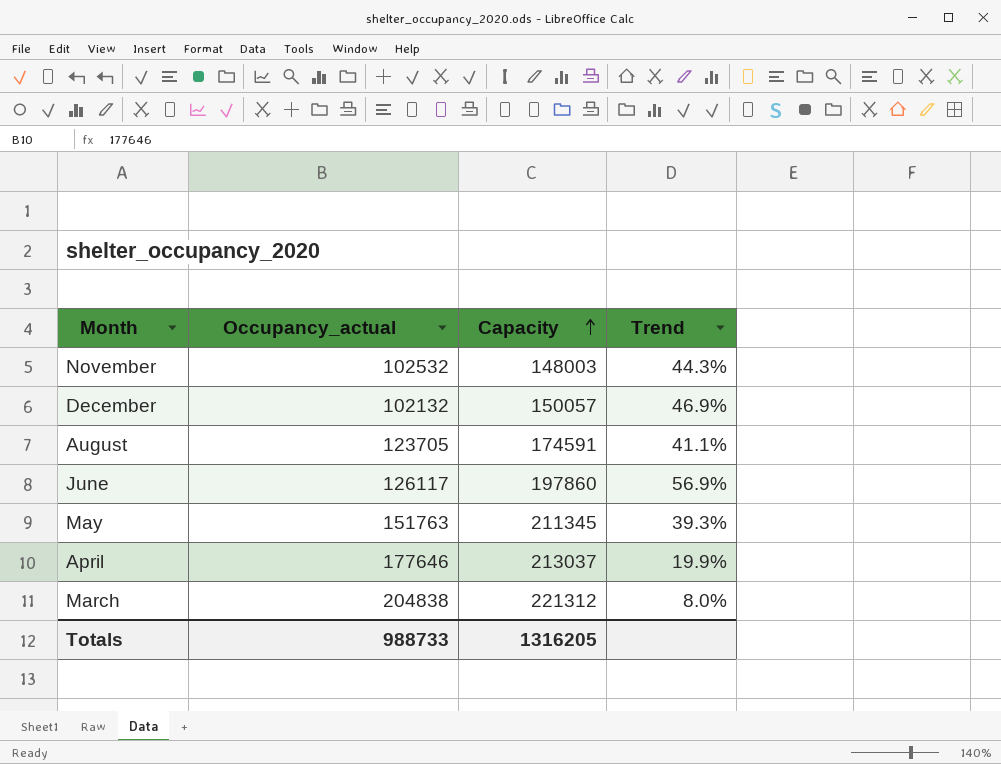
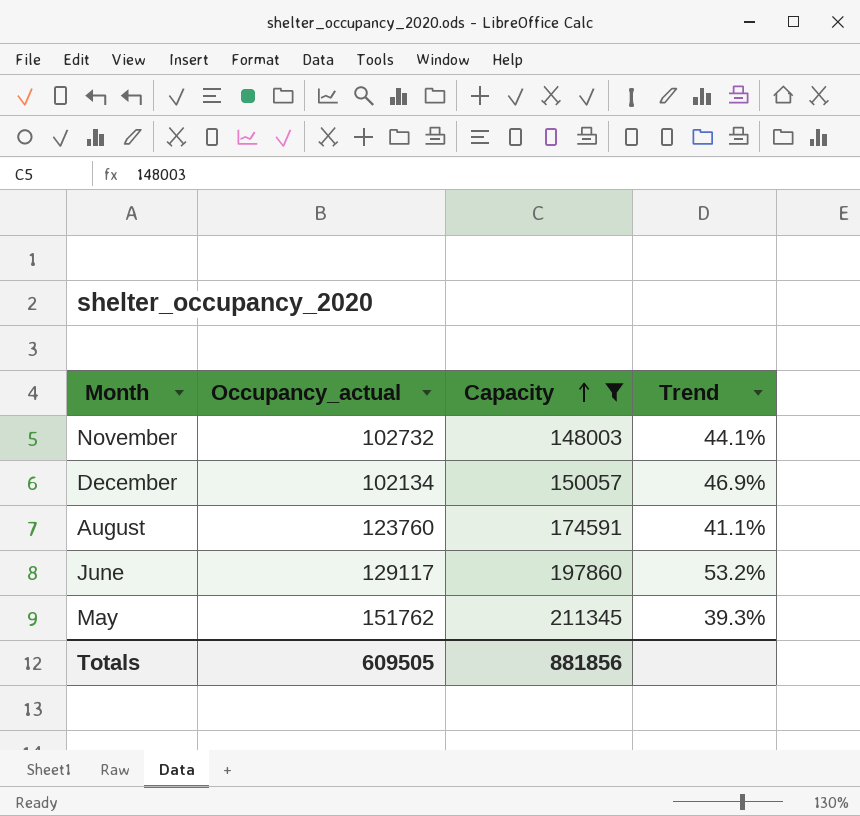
filter: none -> Capacity <= 211345
November | Occupancy_actual: 102532 -> 102732
November | Trend: 44.3% -> 44.1%
December | Occupancy_actual: 102132 -> 102134
August | Occupancy_actual: 123705 -> 123760
June | Occupancy_actual: 126117 -> 129117
June | Trend: 56.9% -> 53.2%
May | Occupancy_actual: 151763 -> 151762
Totals | Occupancy_actual: 988733 -> 609505
Totals | Capacity: 1316205 -> 881856

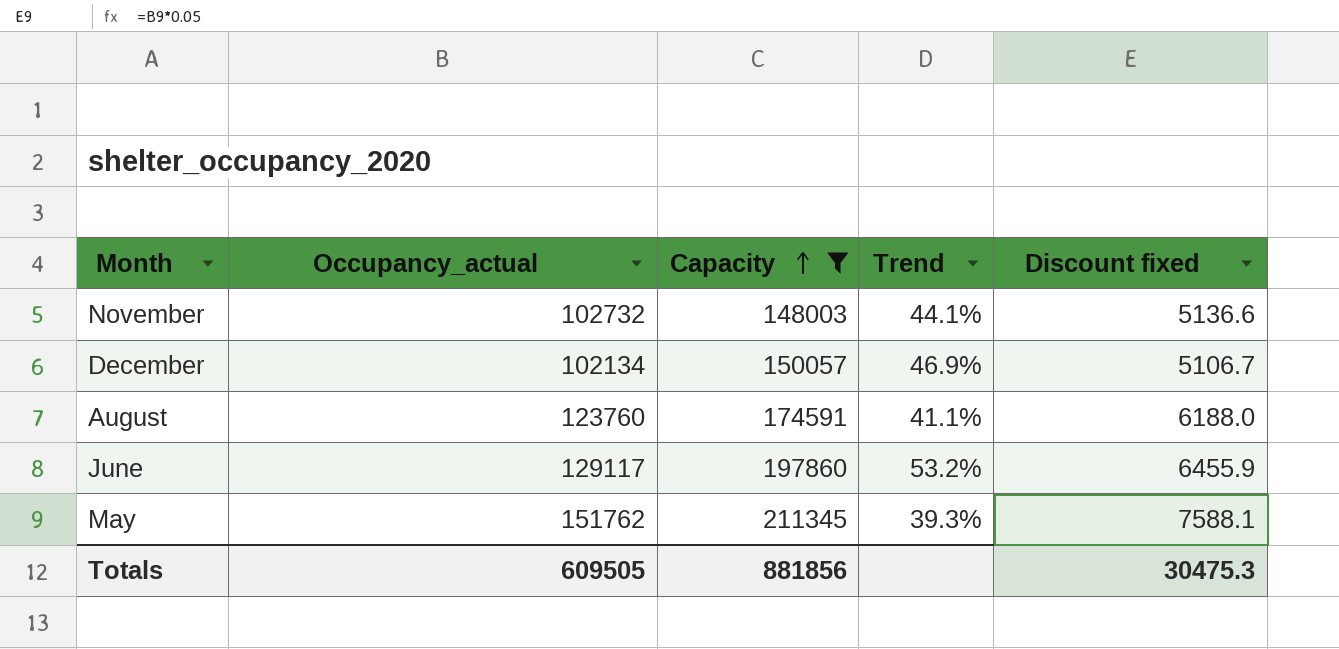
column Discount fixed | formula: none -> [Occupancy_actual] * 0.05

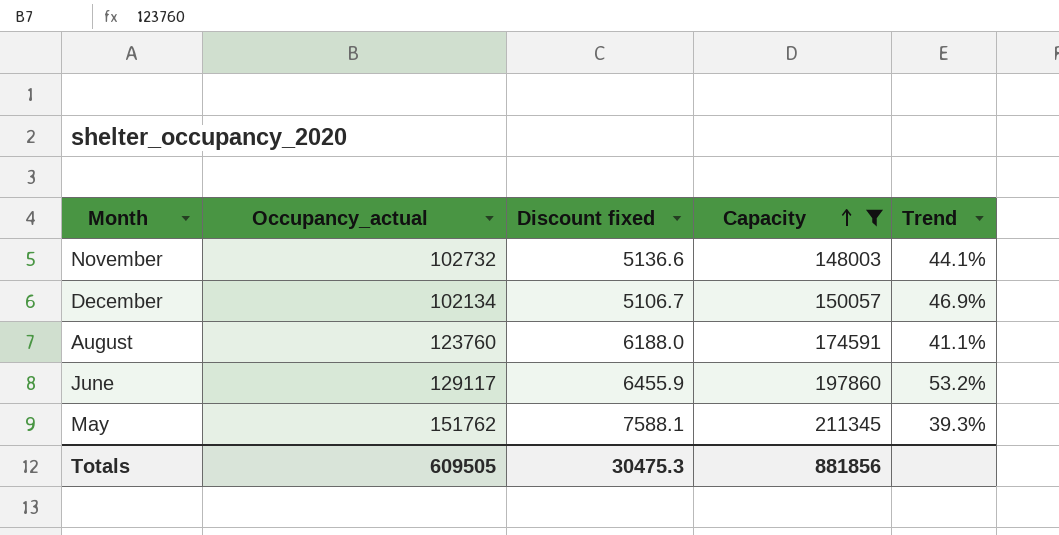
column Discount fixed | position: 5 -> 3

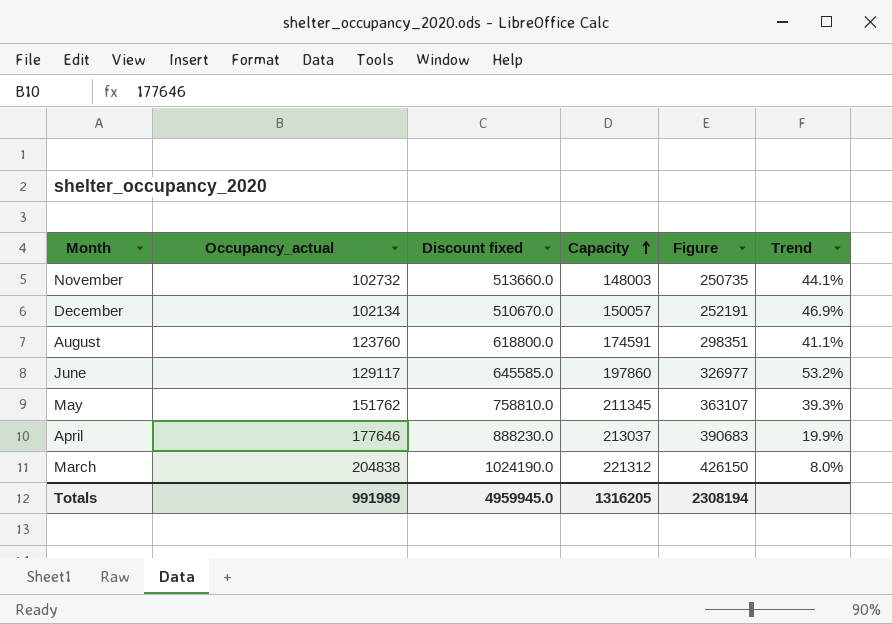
filter: Capacity <= 211345 -> none
column Discount fixed | formula: [Occupancy_actual] * 0.05 -> [Occupancy_actual] * 5
column Figure | formula: none -> [Occupancy_actual] + [Capacity]
Totals | Occupancy_actual: 609505 -> 991989
Totals | Discount fixed: 30475.3 -> 4959945.0
Totals | Capacity: 881856 -> 1316205

